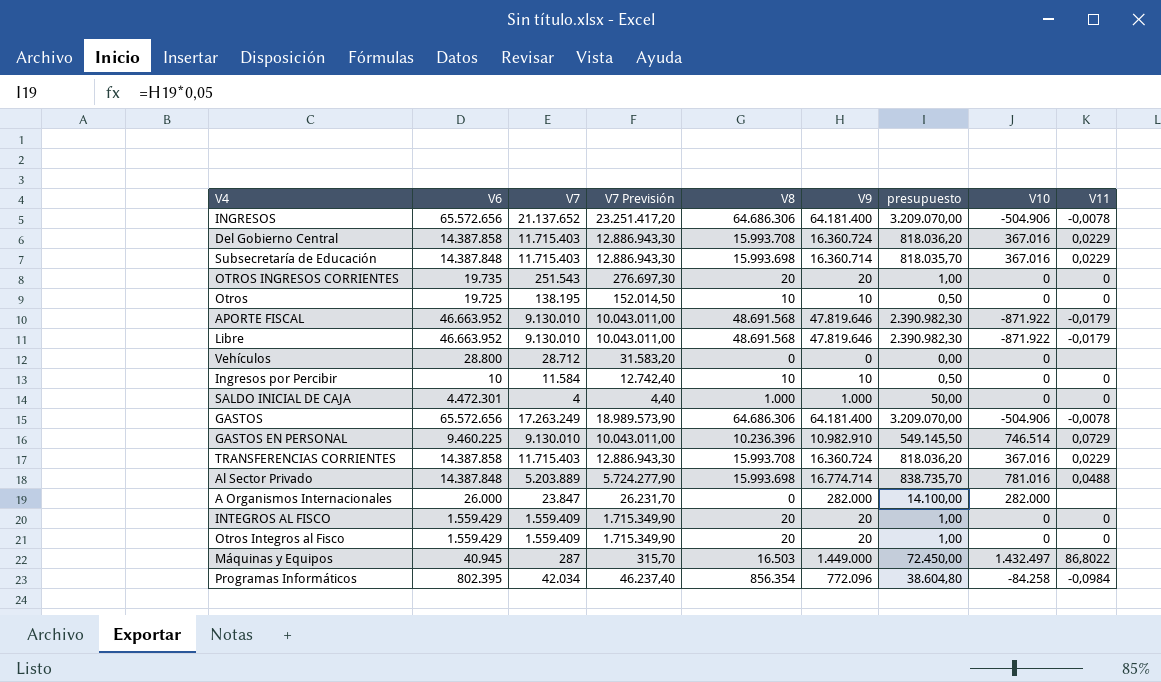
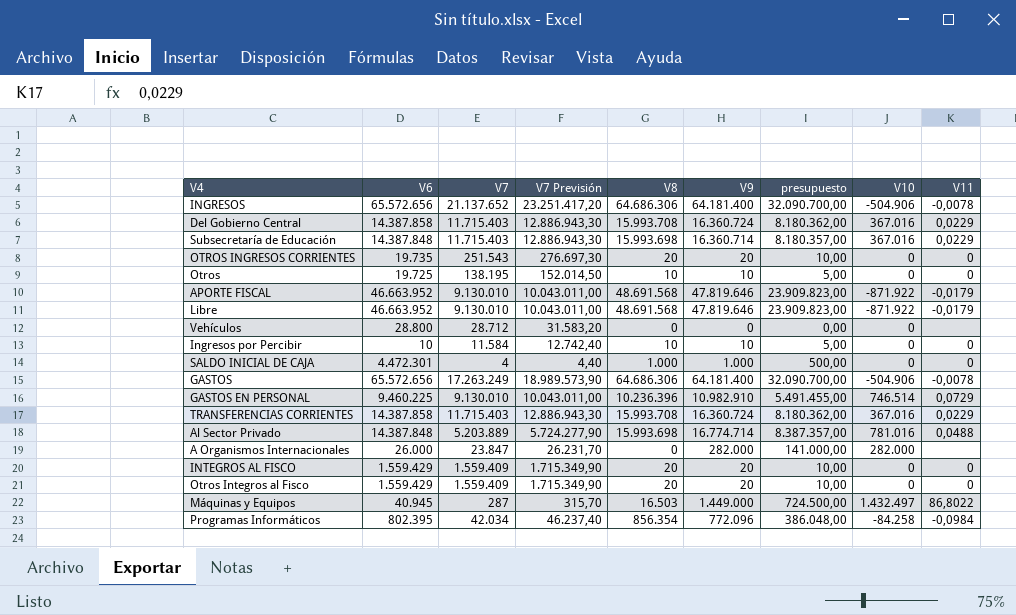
column presupuesto | formula: [V9] * 0,05 -> [V9] * 0,5

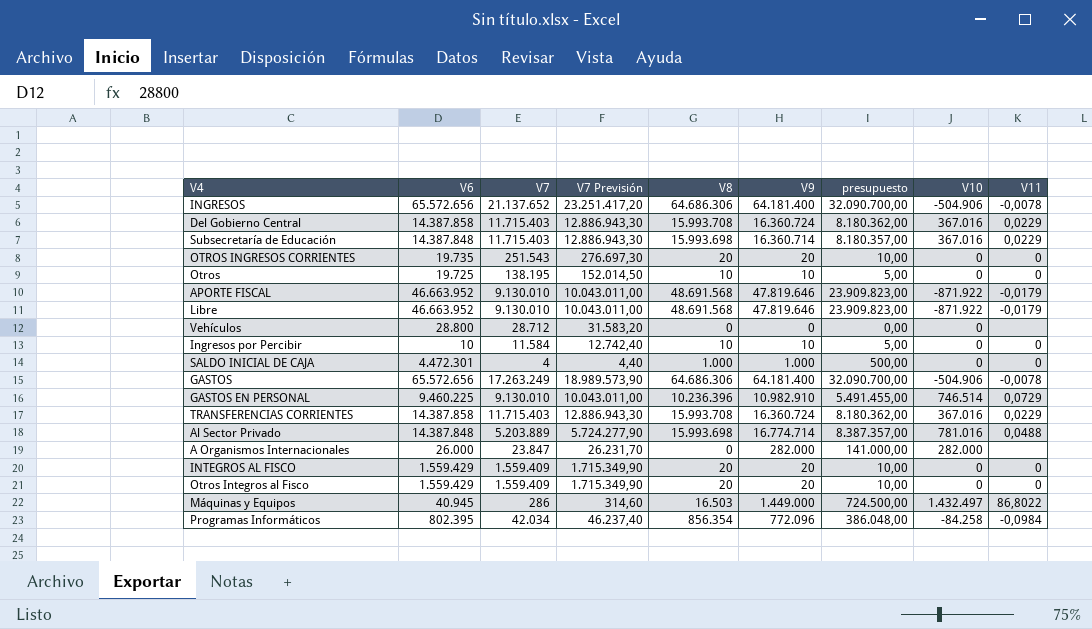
Máquinas y Equipos | V7: 287 -> 286
Máquinas y Equipos | V7 Previsión: 315,70 -> 314,60

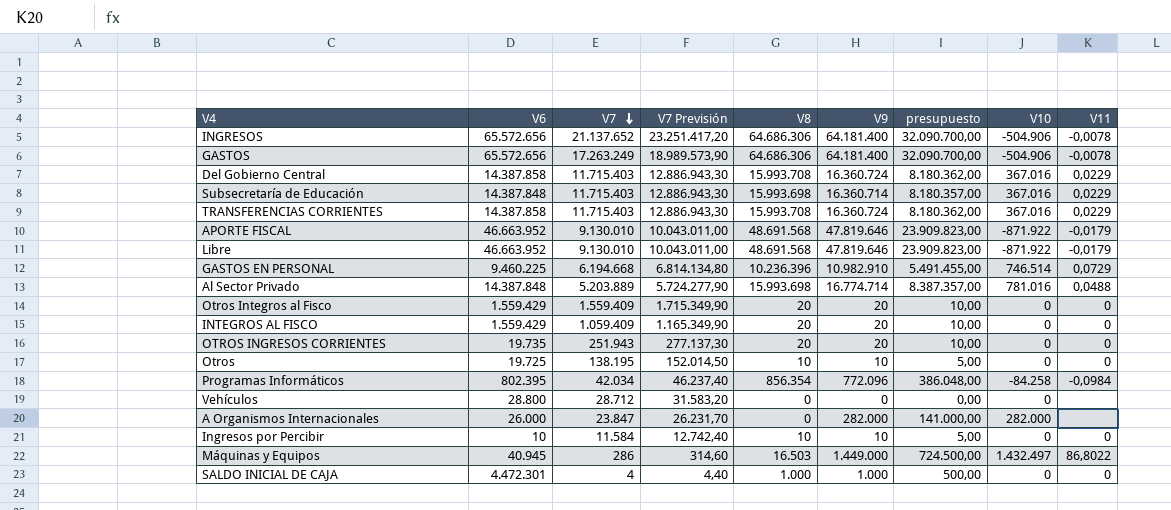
row order: none -> V7 descending
GASTOS EN PERSONAL | V7: 9.130.010 -> 6.194.668
GASTOS EN PERSONAL | V7 Previsión: 10.043.011,00 -> 6.814.134,80
INTEGROS AL FISCO | V7: 1.559.409 -> 1.059.409
INTEGROS AL FISCO | V7 Previsión: 1.715.349,90 -> 1.165.349,90
OTROS INGRESOS CORRIENTES | V7: 251.543 -> 251.943
OTROS INGRESOS CORRIENTES | V7 Previsión: 276.697,30 -> 277.137,30

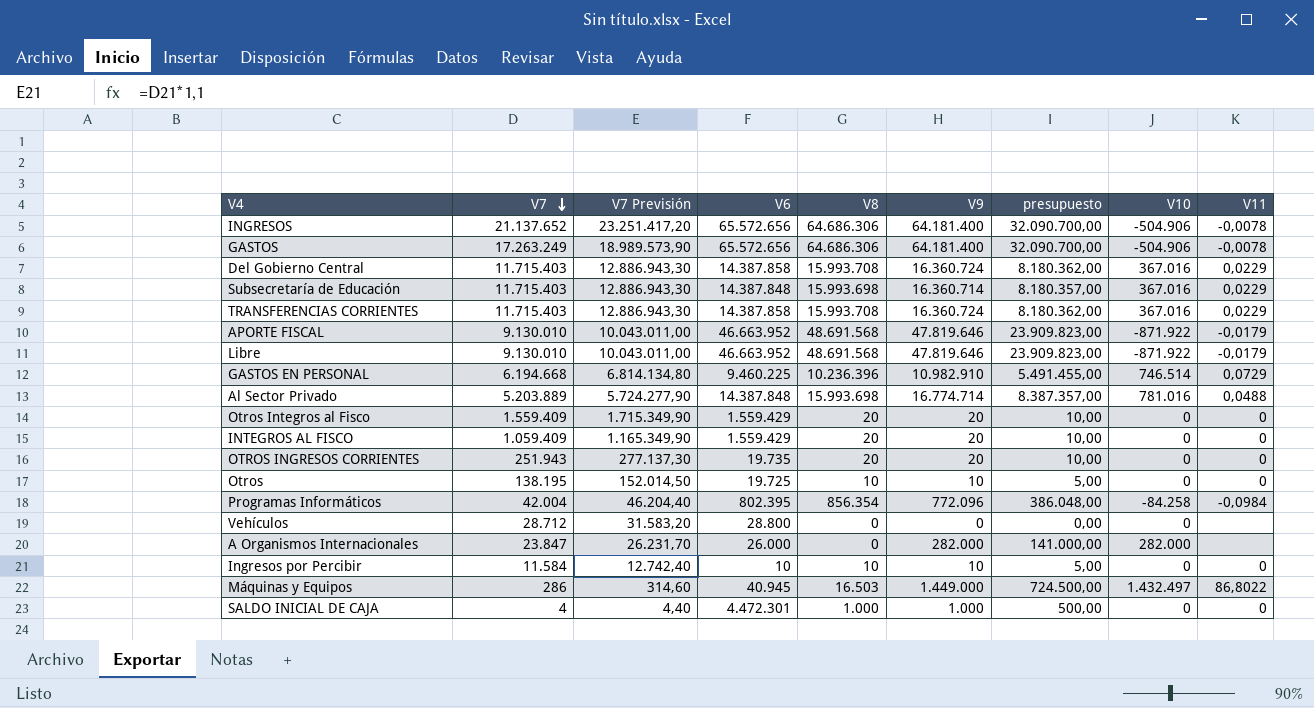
column V6 | position: 2 -> 4
Programas Informáticos | V7: 42.034 -> 42.004
Programas Informáticos | V7 Previsión: 46.237,40 -> 46.204,40

